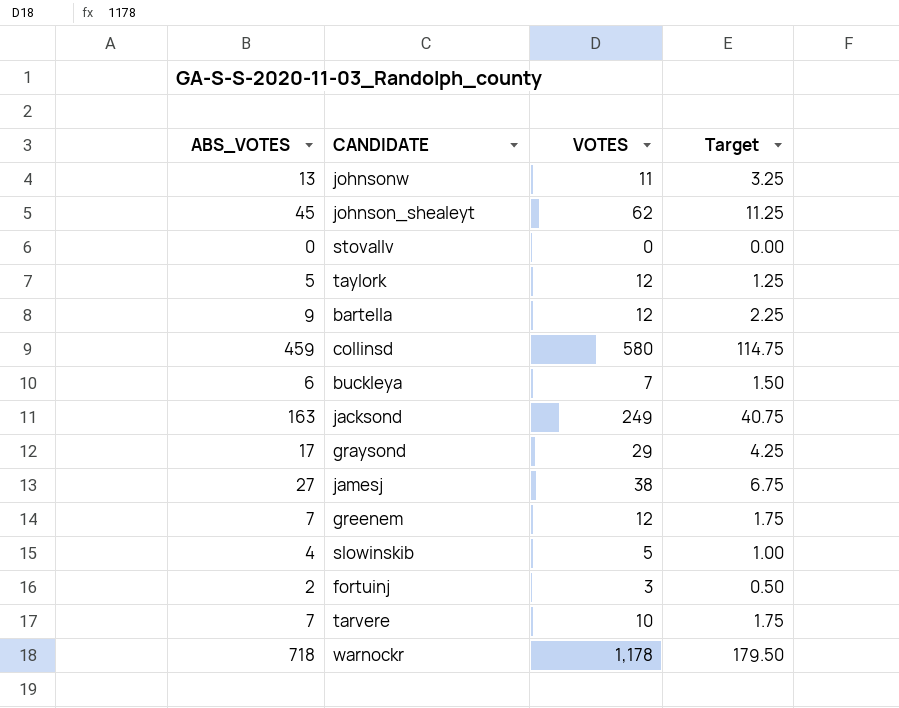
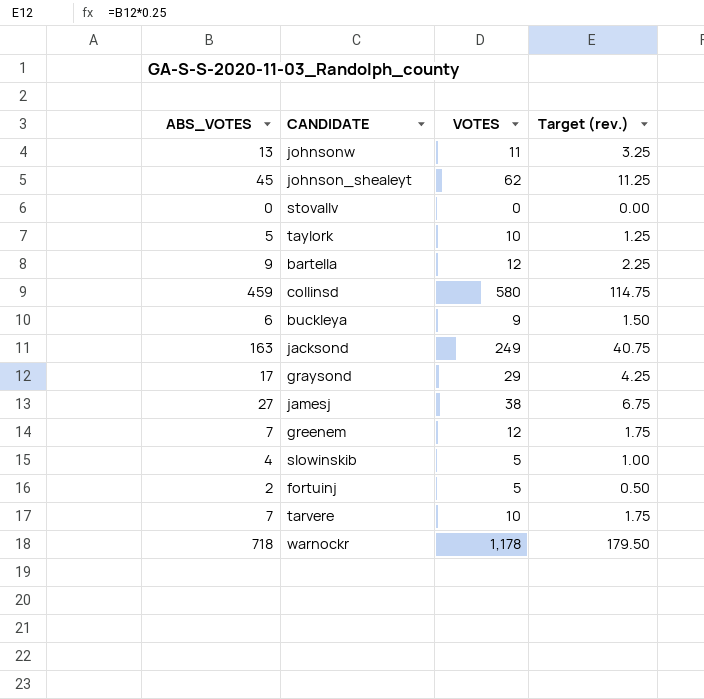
column name: Target -> Target (rev.)
taylork | VOTES: 12 -> 10
buckleya | VOTES: 7 -> 9
fortuinj | VOTES: 3 -> 5

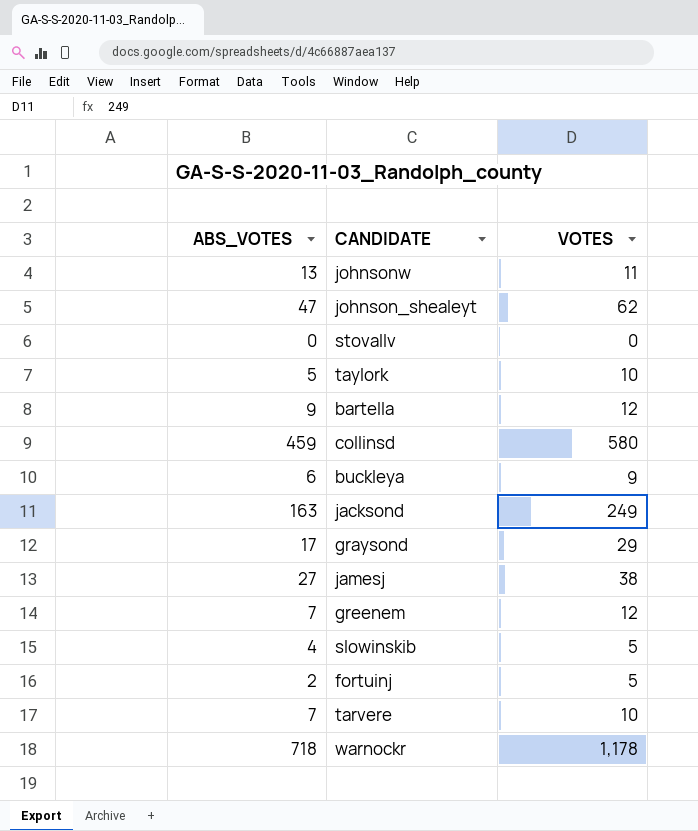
column Target (rev.) | formula: [ABS_VOTES] * 0.25 -> none
johnson_shealeyt | ABS_VOTES: 45 -> 47

